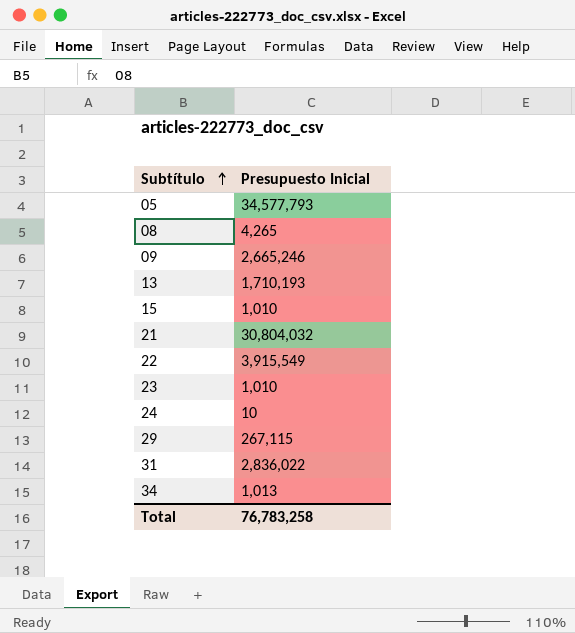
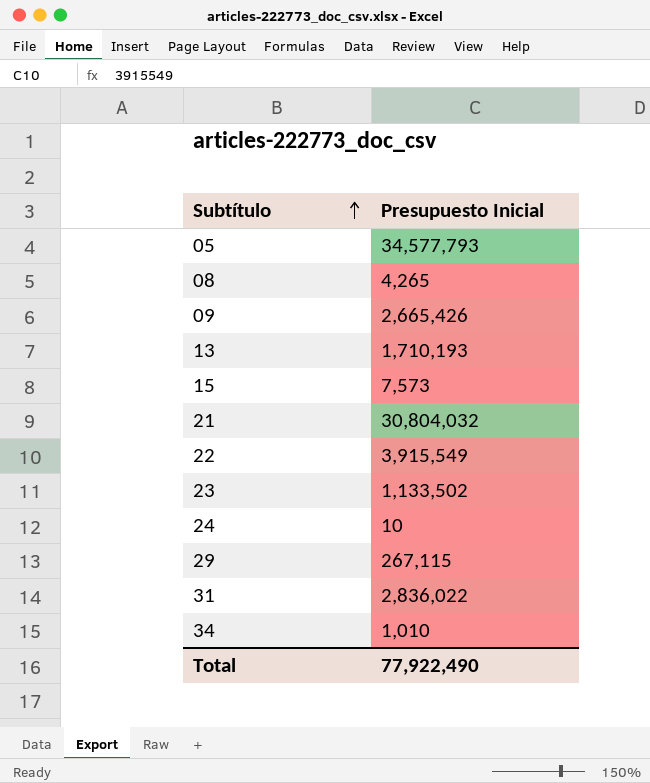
09 | Presupuesto Inicial: 2,665,246 -> 2,665,426
15 | Presupuesto Inicial: 1,010 -> 7,573
23 | Presupuesto Inicial: 1,010 -> 1,133,502
34 | Presupuesto Inicial: 1,013 -> 1,010
Total | Presupuesto Inicial: 76,783,258 -> 77,922,490

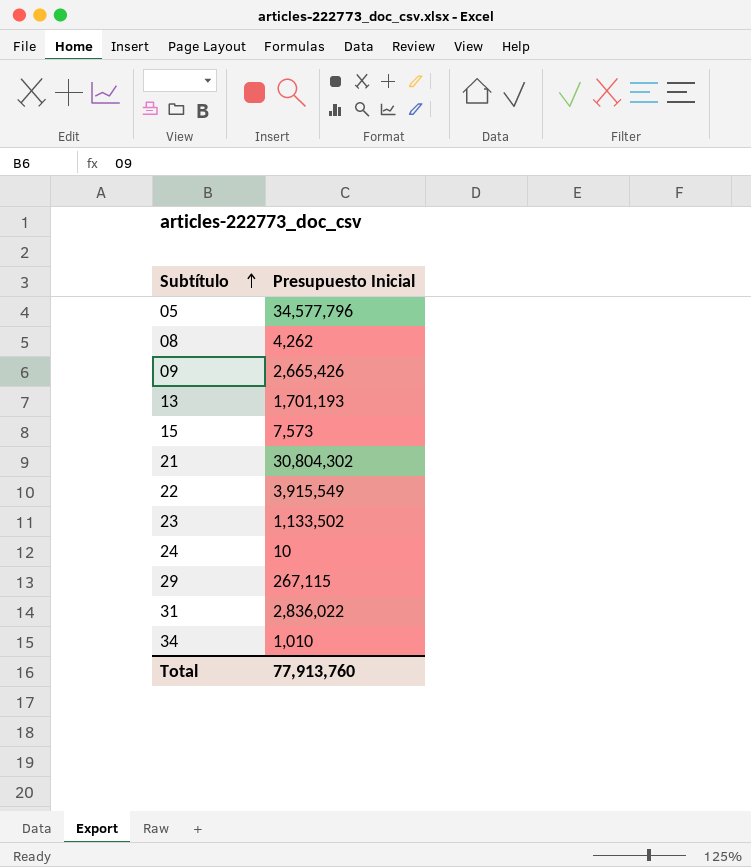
05 | Presupuesto Inicial: 34,577,793 -> 34,577,796
08 | Presupuesto Inicial: 4,265 -> 4,262
13 | Presupuesto Inicial: 1,710,193 -> 1,701,193
21 | Presupuesto Inicial: 30,804,032 -> 30,804,302
Total | Presupuesto Inicial: 77,922,490 -> 77,913,760

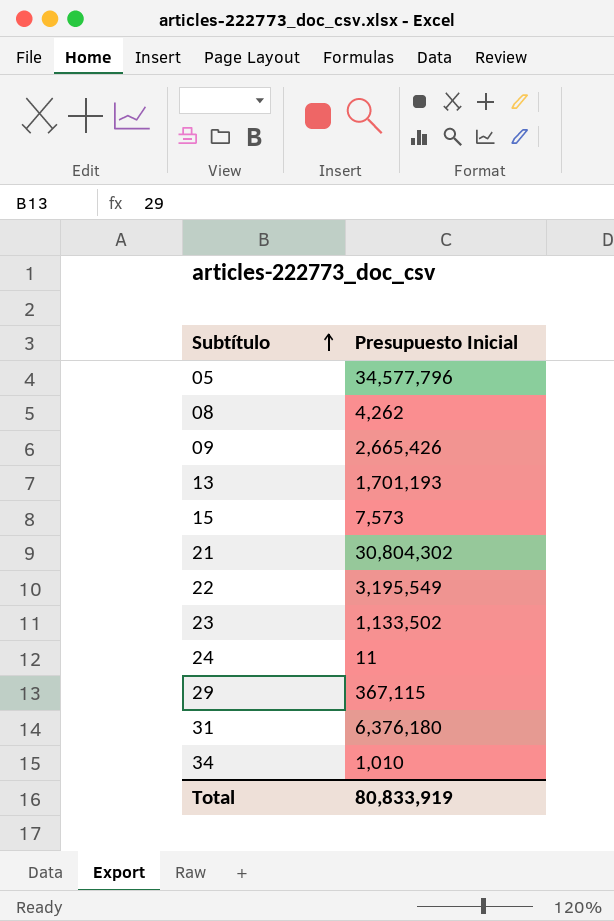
22 | Presupuesto Inicial: 3,915,549 -> 3,195,549
24 | Presupuesto Inicial: 10 -> 11
29 | Presupuesto Inicial: 267,115 -> 367,115
31 | Presupuesto Inicial: 2,836,022 -> 6,376,180
Total | Presupuesto Inicial: 77,913,760 -> 80,833,919

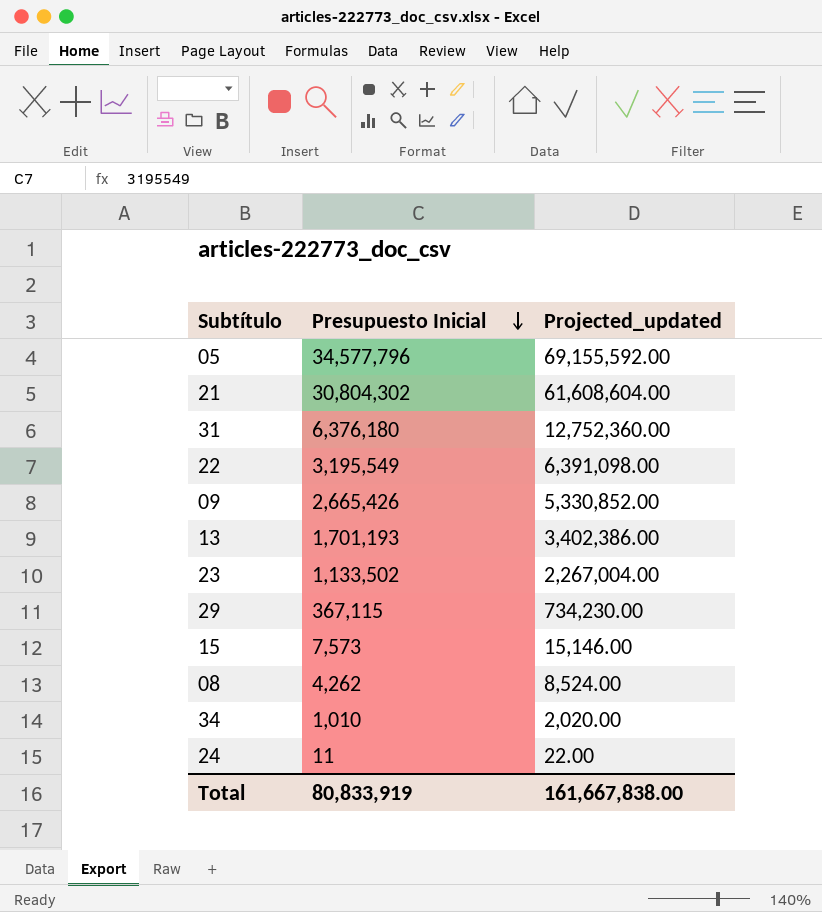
row order: Subtítulo ascending -> Presupuesto Inicial descending
column Projected_updated | formula: none -> [Presupuesto Inicial] * 2

